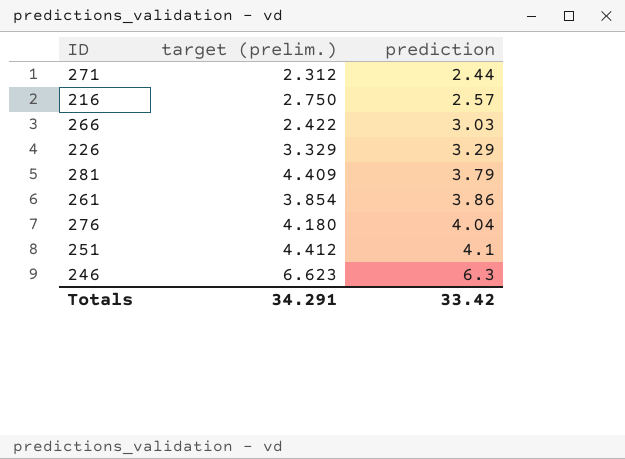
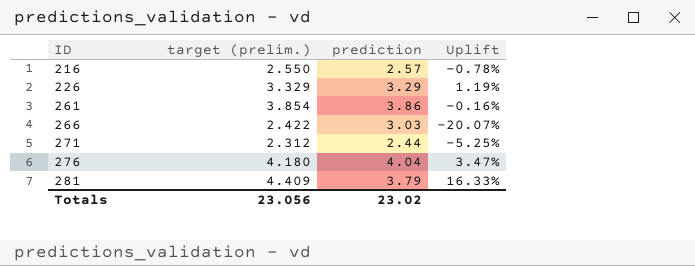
row order: prediction ascending -> ID ascending
column Uplift | formula: none -> ([target (prelim.)] - [prediction]) / [prediction]
row 251: 4.412 | 4.1 -> none
row 246: 6.623 | 6.3 -> none
216 | target (prelim.): 2.750 -> 2.550
Totals | target (prelim.): 34.291 -> 23.056
Totals | prediction: 33.42 -> 23.02

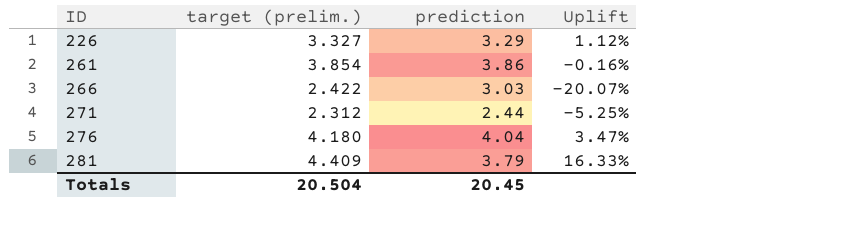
row 216: 2.550 | 2.57 | -0.78% -> none
226 | target (prelim.): 3.329 -> 3.327
226 | Uplift: 1.19% -> 1.12%
Totals | target (prelim.): 23.056 -> 20.504
Totals | prediction: 23.02 -> 20.45

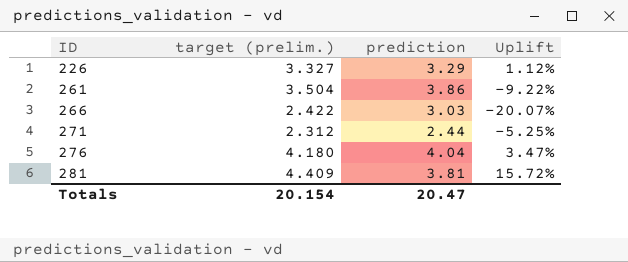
261 | target (prelim.): 3.854 -> 3.504
261 | Uplift: -0.16% -> -9.22%
281 | prediction: 3.79 -> 3.81
281 | Uplift: 16.33% -> 15.72%
Totals | target (prelim.): 20.504 -> 20.154
Totals | prediction: 20.45 -> 20.47

